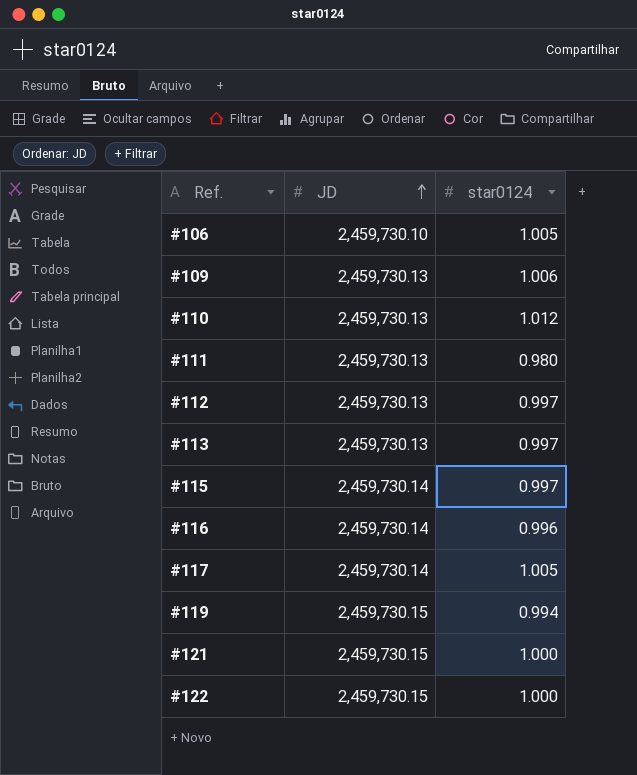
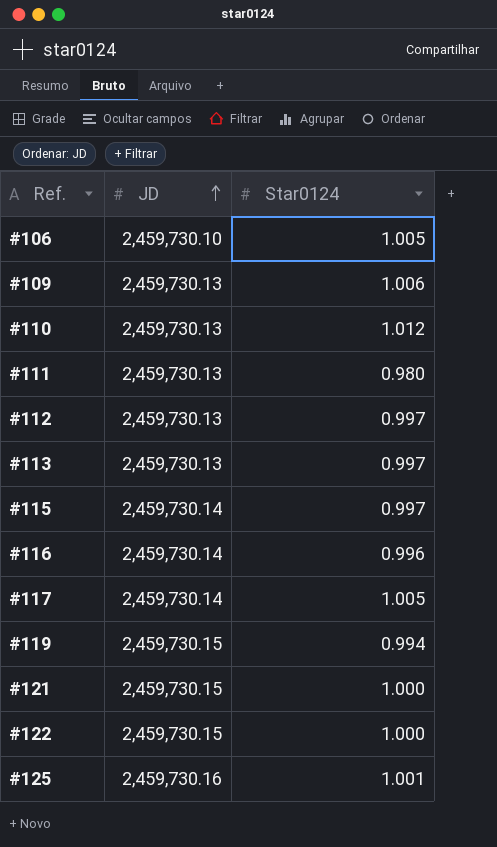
column name: star0124 -> Star0124
row #125: none -> 2,459,730.16 | 1.001

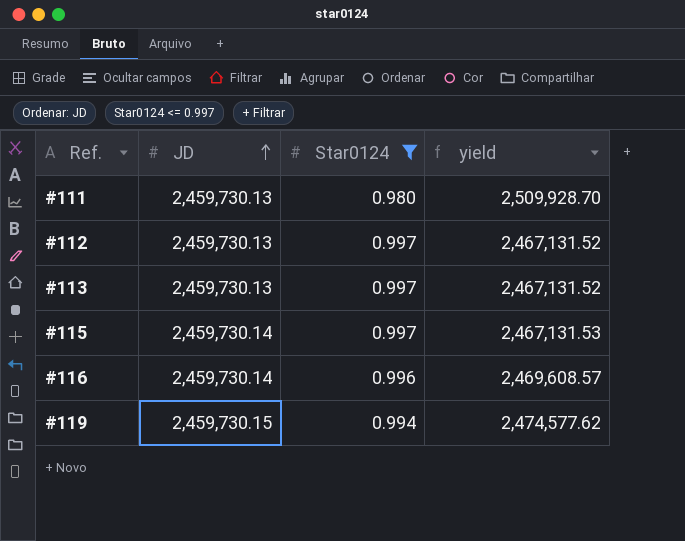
filter: none -> Star0124 <= 0.997
column yield | formula: none -> [JD] / [Star0124]

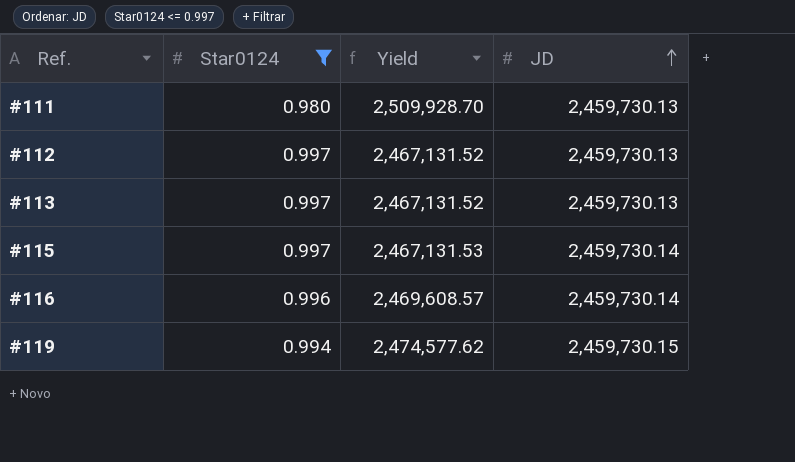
column name: yield -> Yield
column JD | position: 2 -> 4

